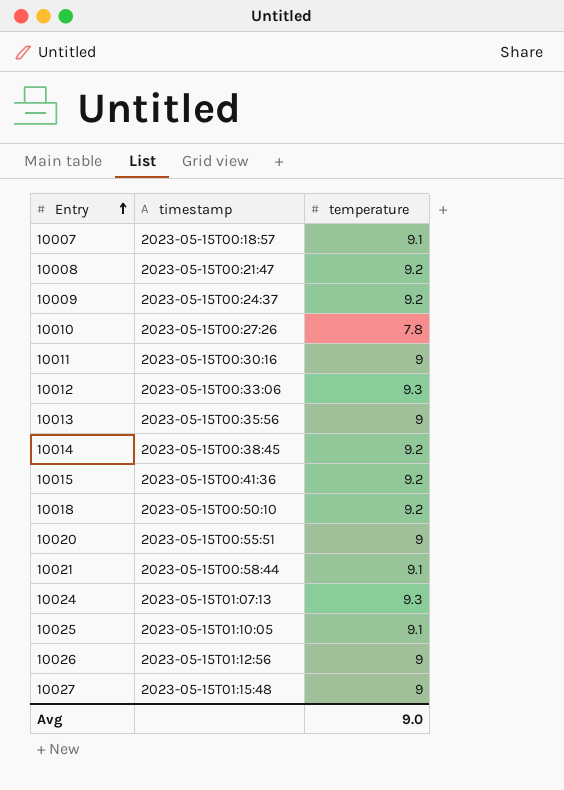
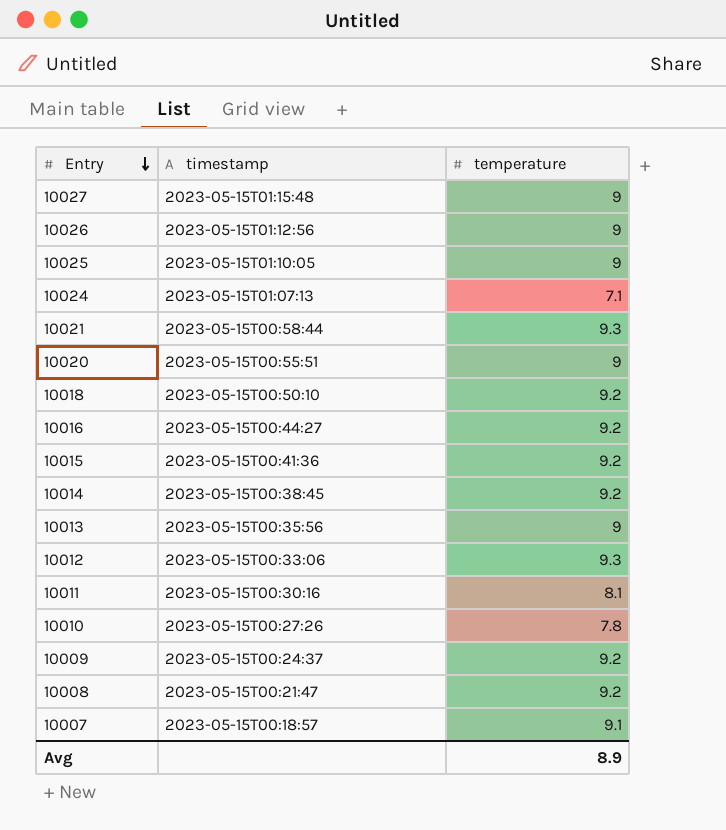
row order: Entry ascending -> Entry descending
10025 | temperature: 9.1 -> 9
10024 | temperature: 9.3 -> 7.1
10021 | temperature: 9.1 -> 9.3
row 10016: none -> 2023-05-15T00:44:27 | 9.2
10011 | temperature: 9 -> 8.1
Avg | temperature: 9.0 -> 8.9

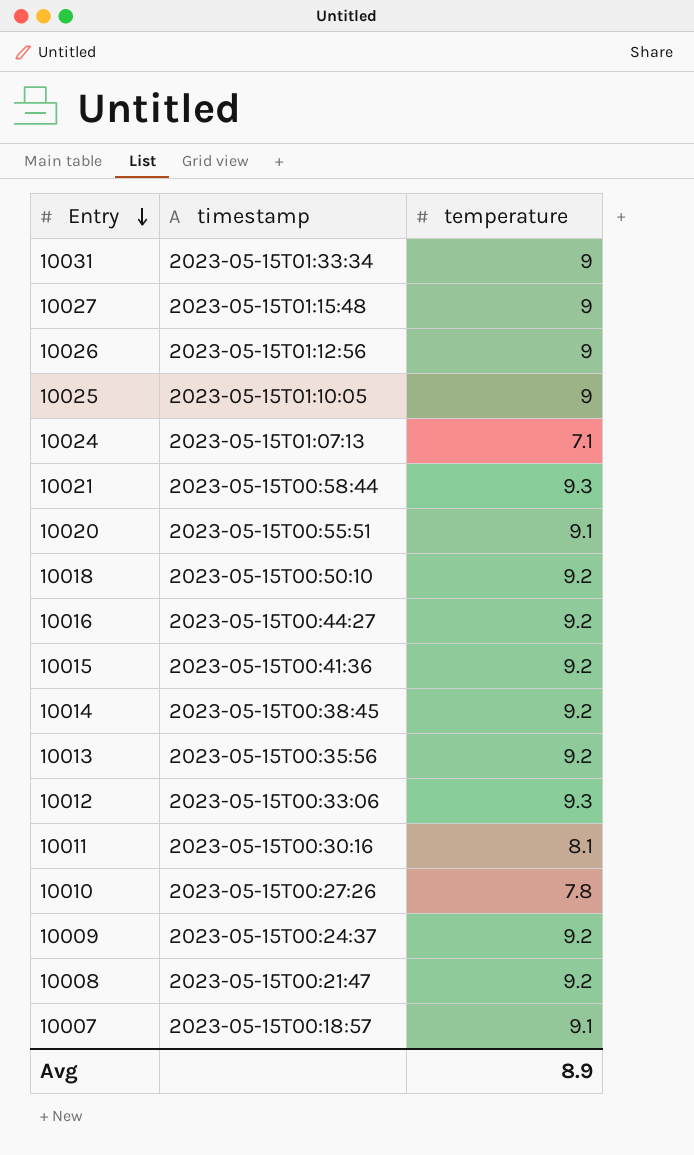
row 10031: none -> 2023-05-15T01:33:34 | 9
10020 | temperature: 9 -> 9.1
10013 | temperature: 9 -> 9.2

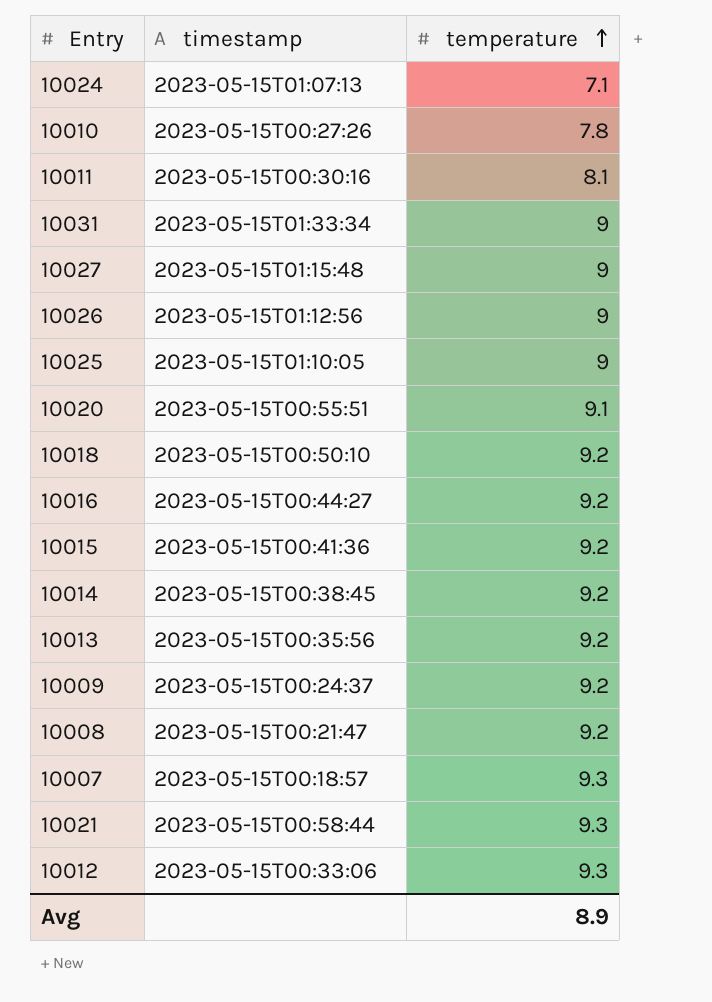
row order: Entry descending -> temperature ascending
10007 | temperature: 9.1 -> 9.3

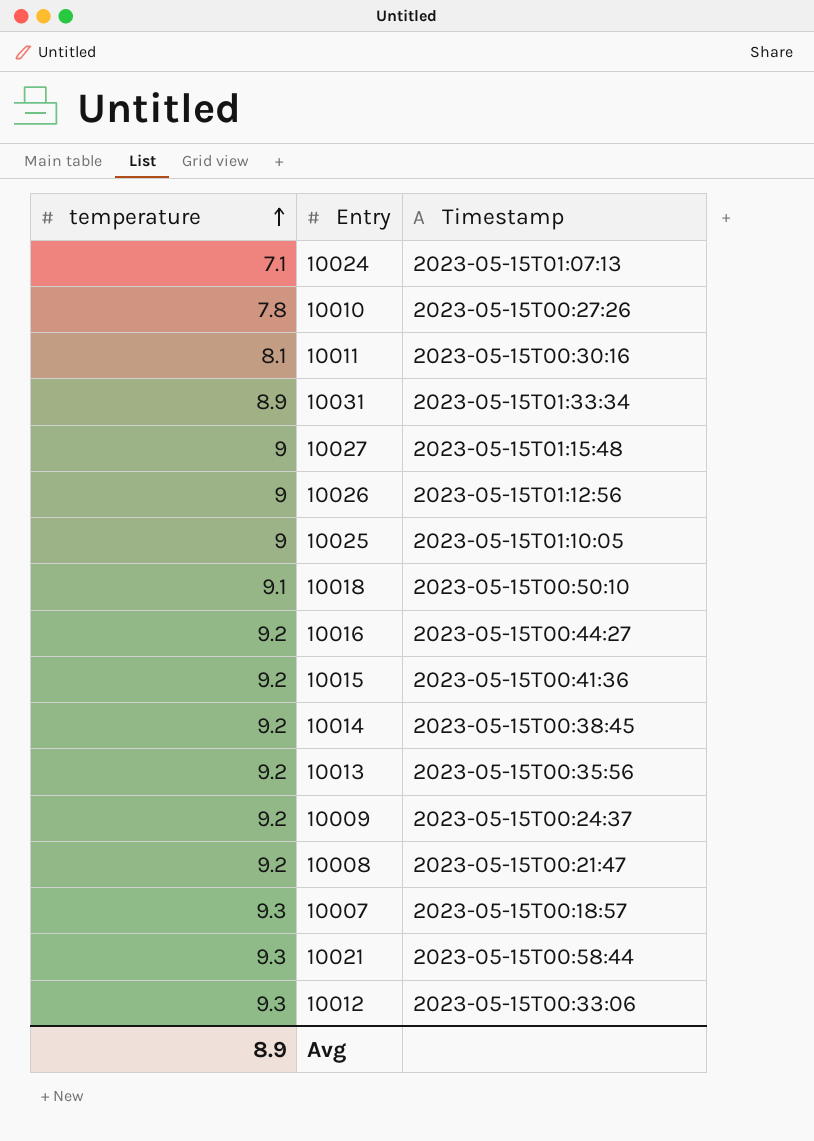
column temperature | position: 3 -> 1
column name: timestamp -> Timestamp
row 10020: 2023-05-15T00:55:51 | 9.1 -> none
10031 | temperature: 9 -> 8.9
10018 | temperature: 9.2 -> 9.1

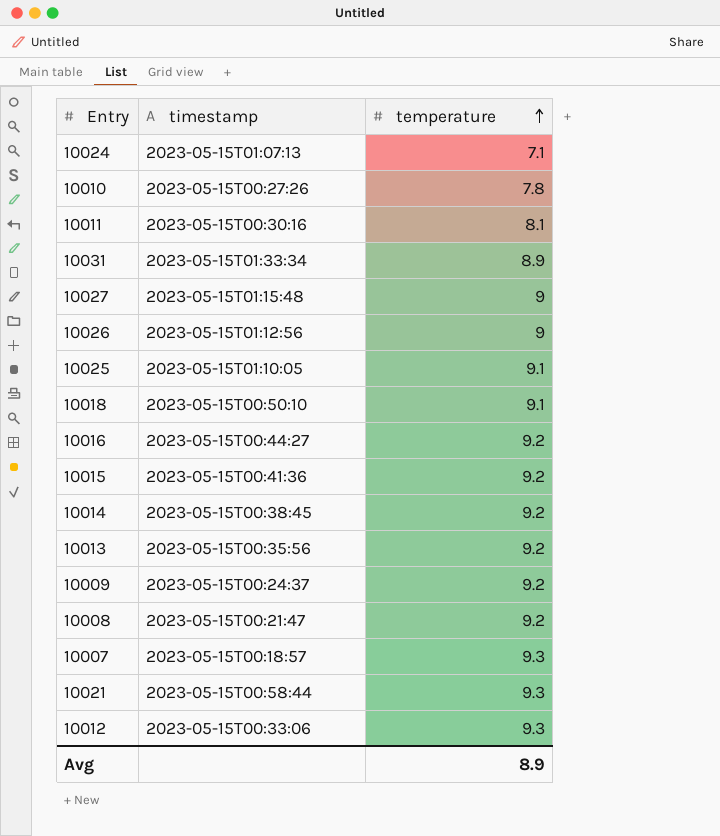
column name: Timestamp -> timestamp
column temperature | position: 1 -> 3
10025 | temperature: 9 -> 9.1

